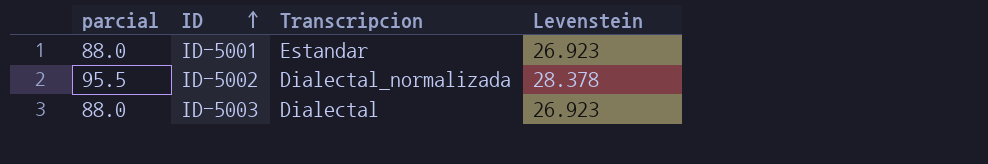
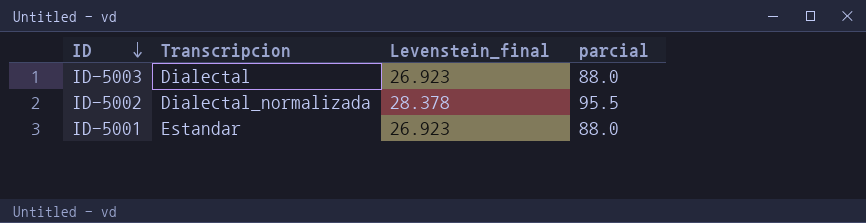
row order: ID ascending -> ID descending
column name: Levenstein -> Levenstein_final
column parcial | position: 1 -> 4

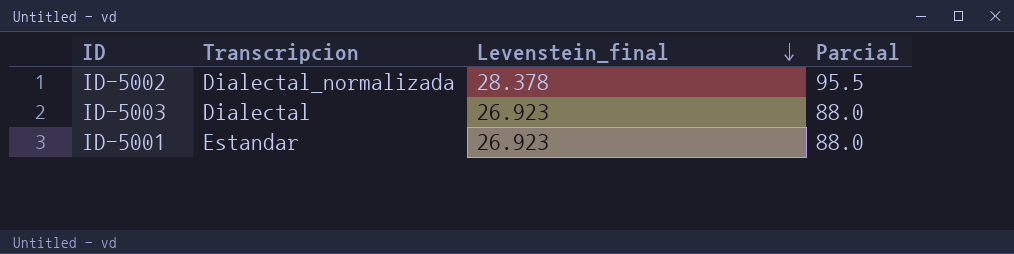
row order: ID descending -> Levenstein_final descending
column name: parcial -> Parcial

